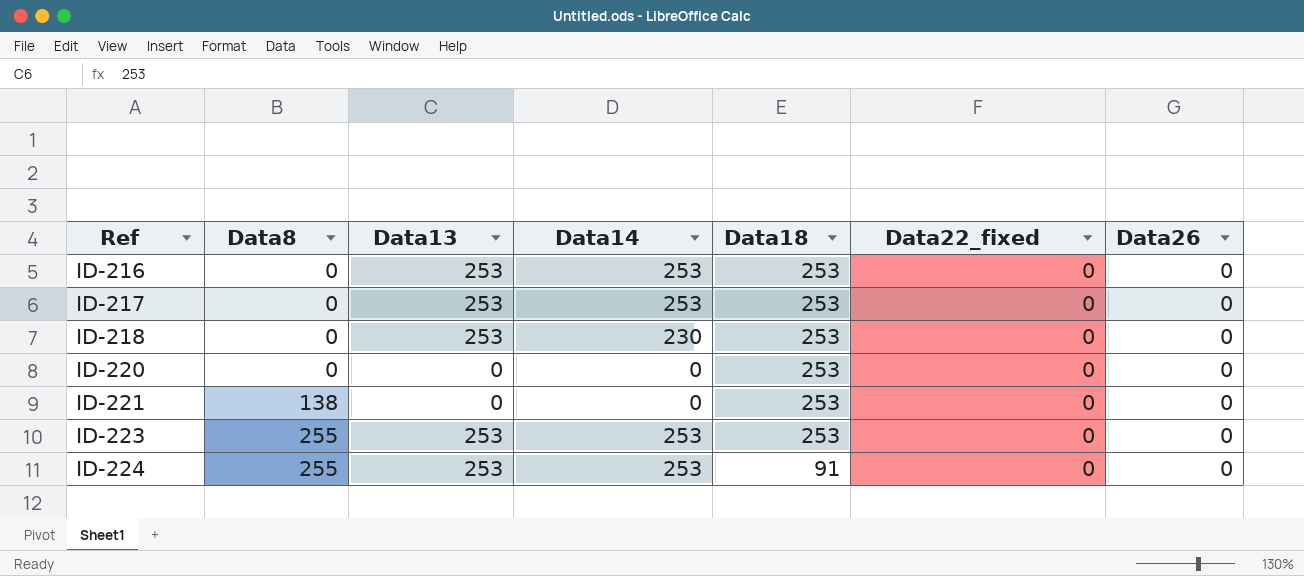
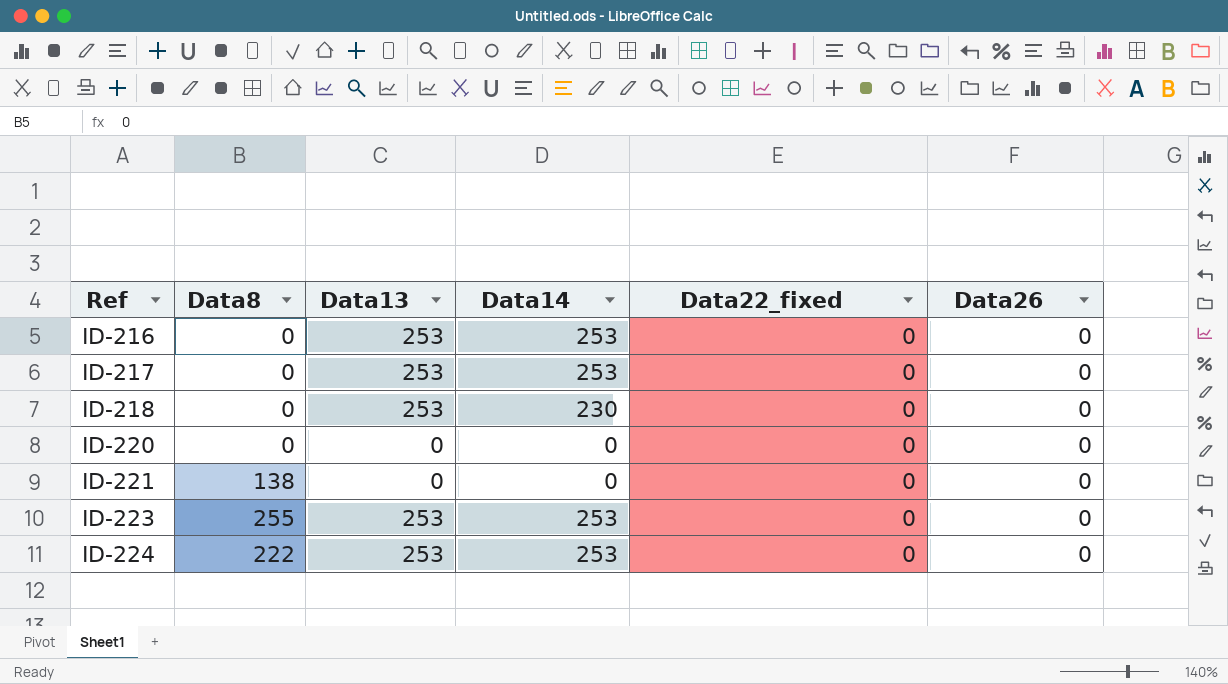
column Data18 | position: 5 -> none
ID-224 | Data8: 255 -> 222

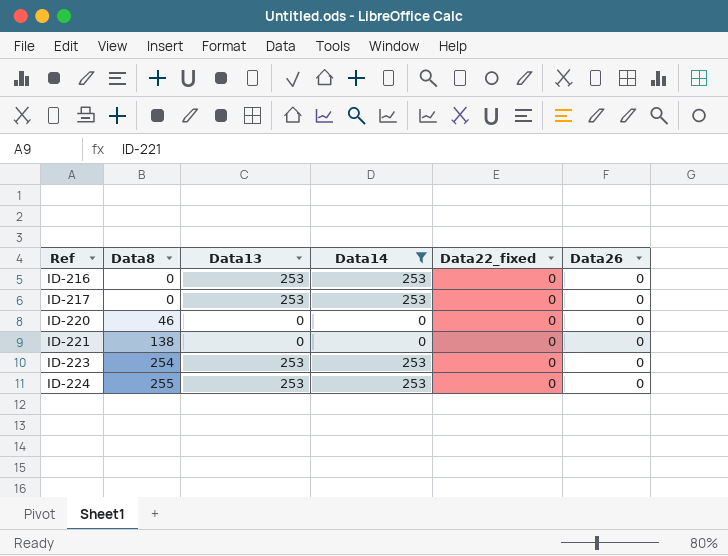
filter: none -> Data14 != 230
ID-220 | Data8: 0 -> 46
ID-223 | Data8: 255 -> 254
ID-224 | Data8: 222 -> 255

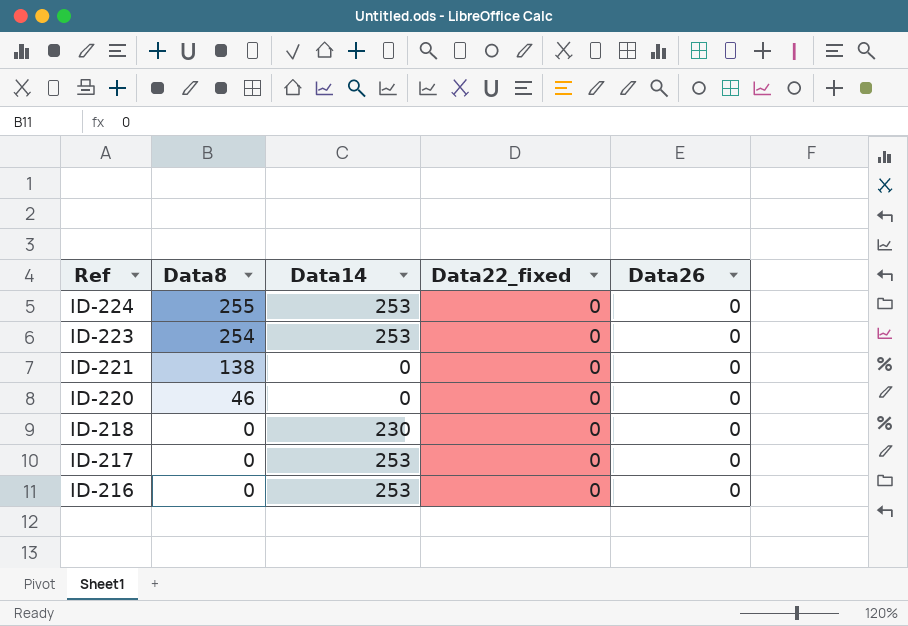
filter: Data14 != 230 -> none
row order: Ref ascending -> Ref descending
column Data13 | position: 3 -> none

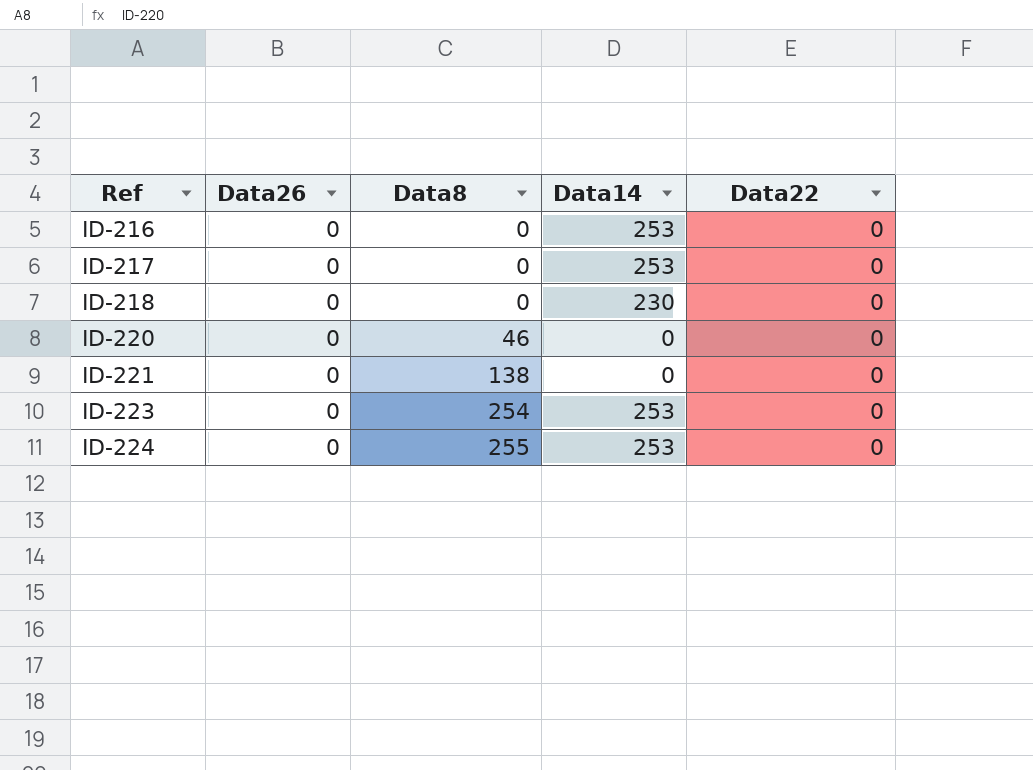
row order: Ref descending -> Ref ascending
column Data26 | position: 5 -> 2
column name: Data22_fixed -> Data22

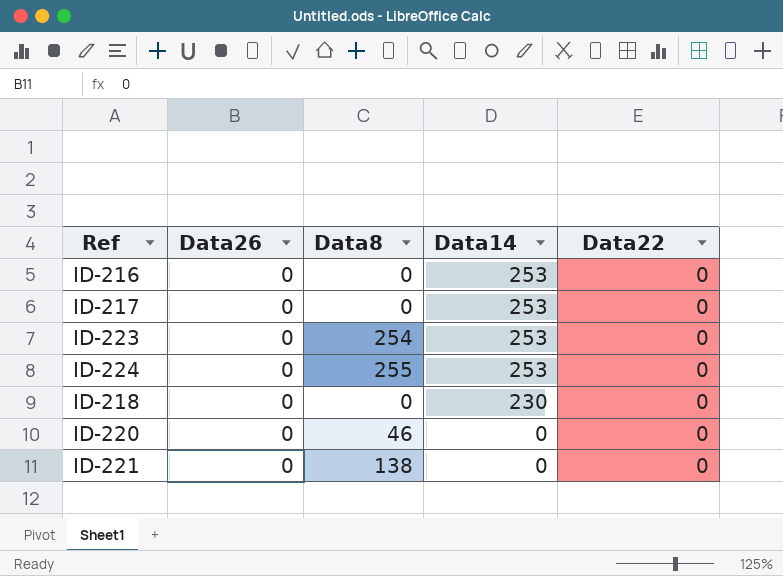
row order: Ref ascending -> Data14 descending

